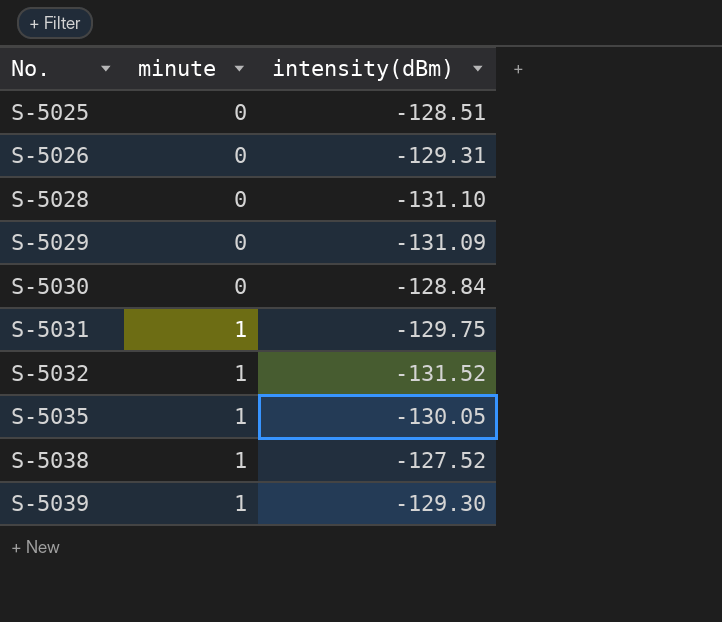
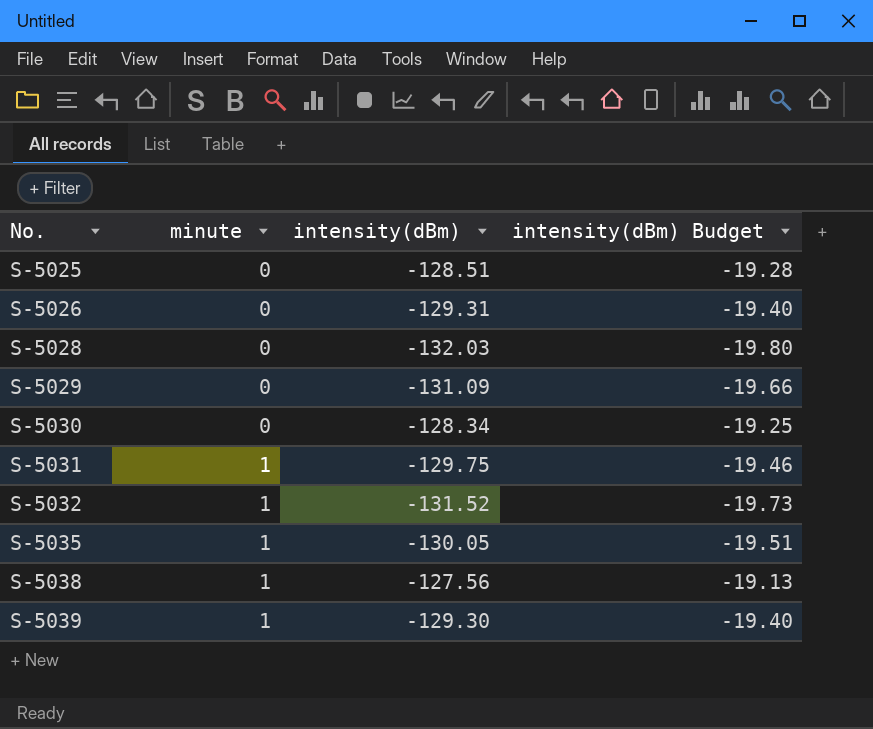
column intensity(dBm) Budget | formula: none -> [intensity(dBm)] * 0.15
S-5028 | intensity(dBm): -131.10 -> -132.03
S-5030 | intensity(dBm): -128.84 -> -128.34
S-5038 | intensity(dBm): -127.52 -> -127.56

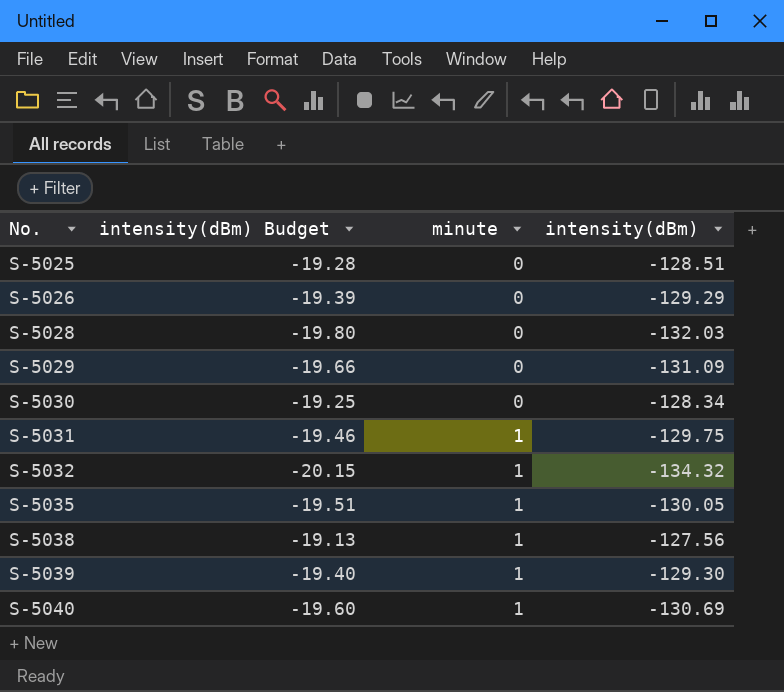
column intensity(dBm) Budget | position: 4 -> 2
S-5026 | intensity(dBm) Budget: -19.40 -> -19.39
S-5026 | intensity(dBm): -129.31 -> -129.29
S-5032 | intensity(dBm) Budget: -19.73 -> -20.15
S-5032 | intensity(dBm): -131.52 -> -134.32
row S-5040: none -> -19.60 | 1 | -130.69

